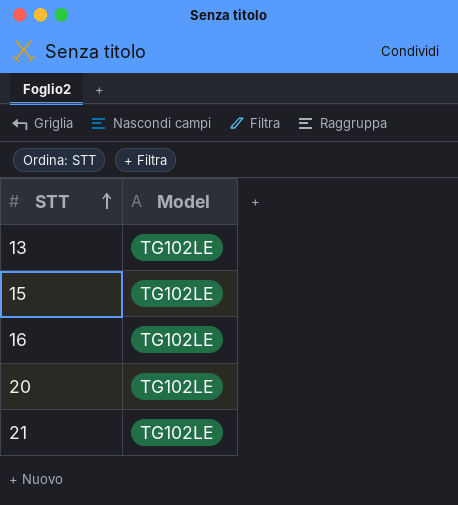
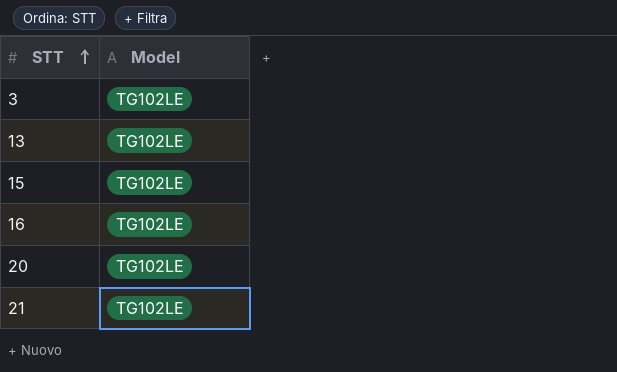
row 3: none -> TG102LE

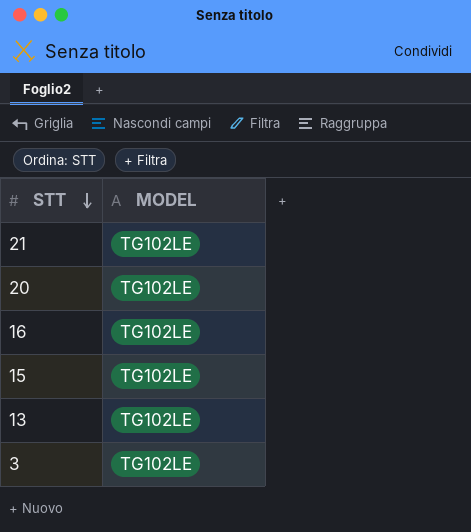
row order: STT ascending -> STT descending
column name: Model -> MODEL

